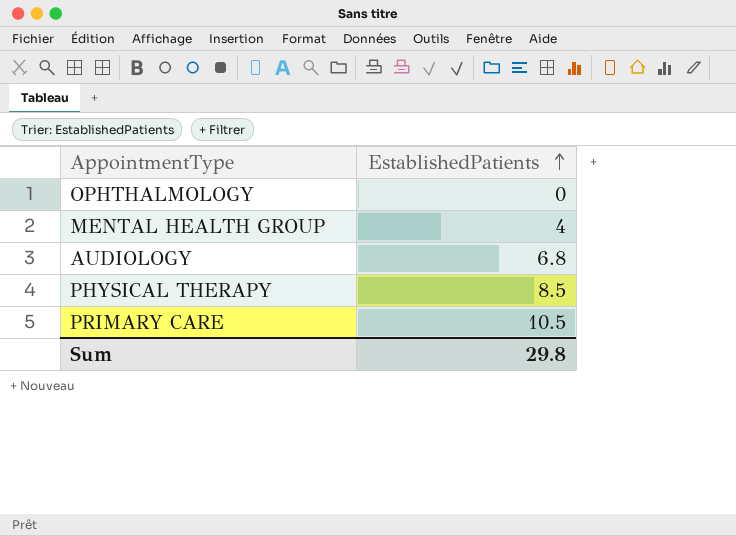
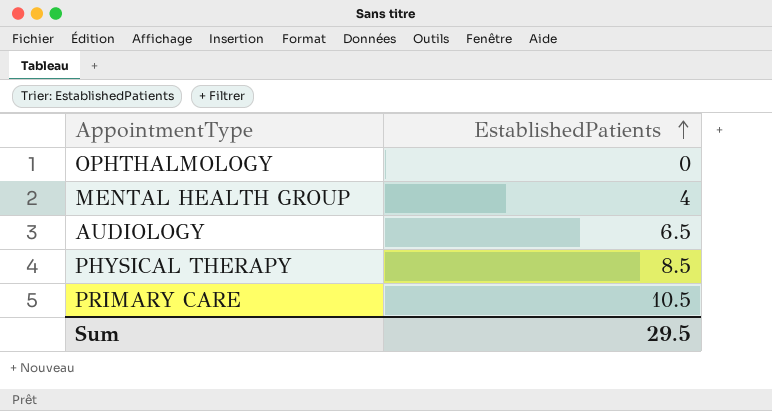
AUDIOLOGY | EstablishedPatients: 6.8 -> 6.5
Sum | EstablishedPatients: 29.8 -> 29.5

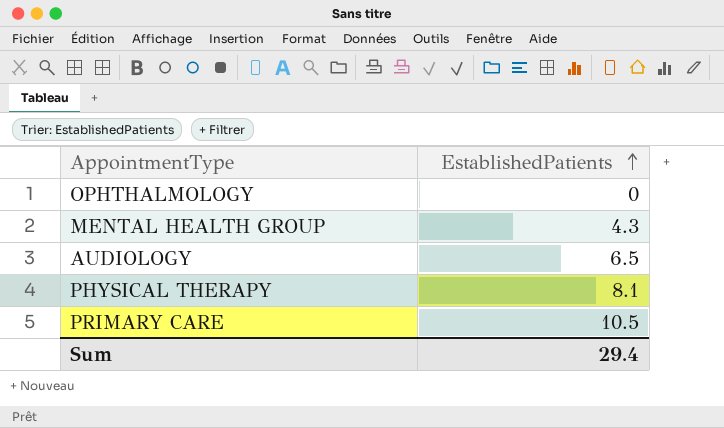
MENTAL HEALTH GROUP | EstablishedPatients: 4 -> 4.3
PHYSICAL THERAPY | EstablishedPatients: 8.5 -> 8.1
Sum | EstablishedPatients: 29.5 -> 29.4

